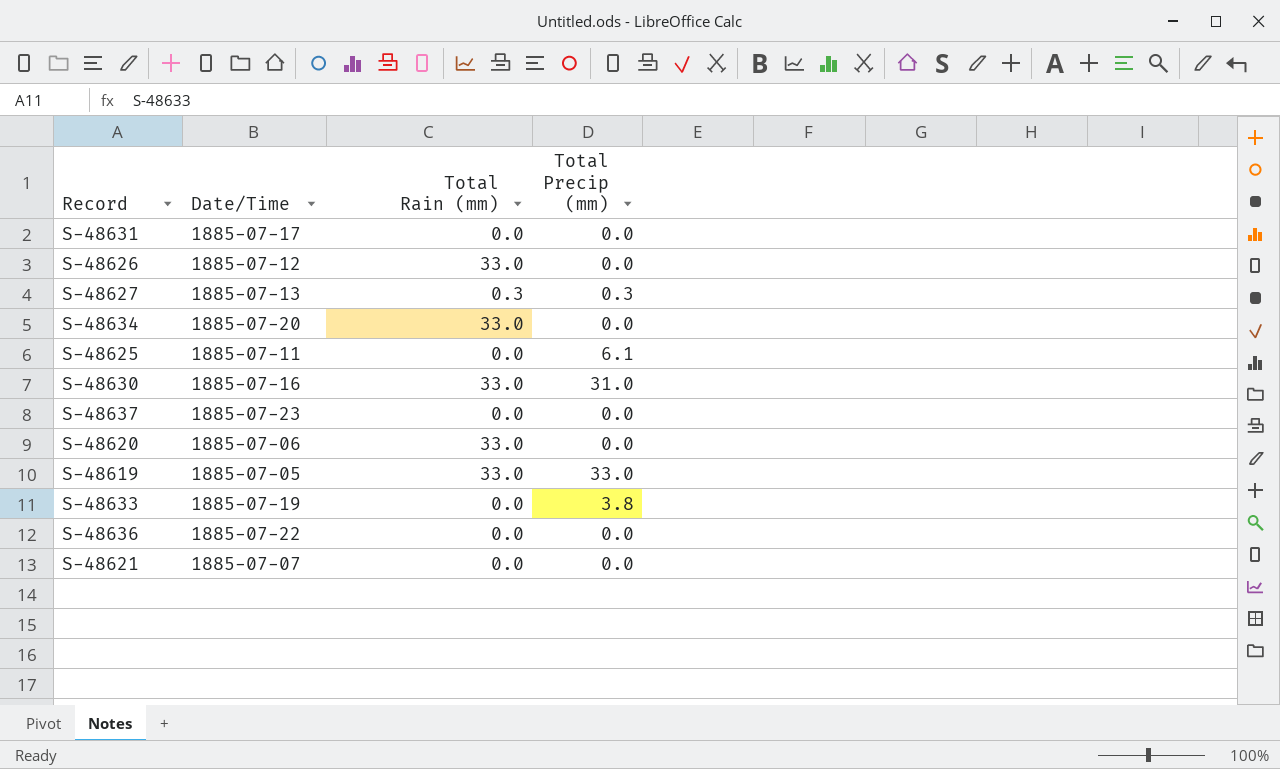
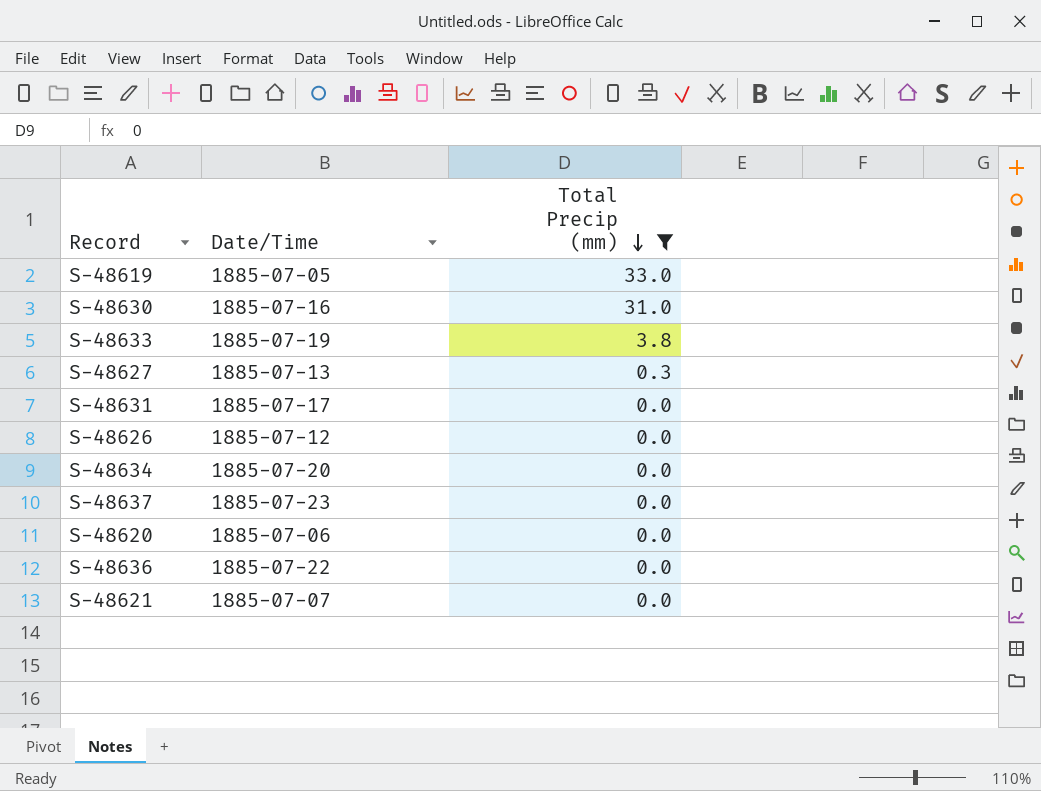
filter: none -> Total Precip (mm) != 6.1
row order: none -> Total Precip (mm) descending
column Total Rain (mm) | position: 3 -> none

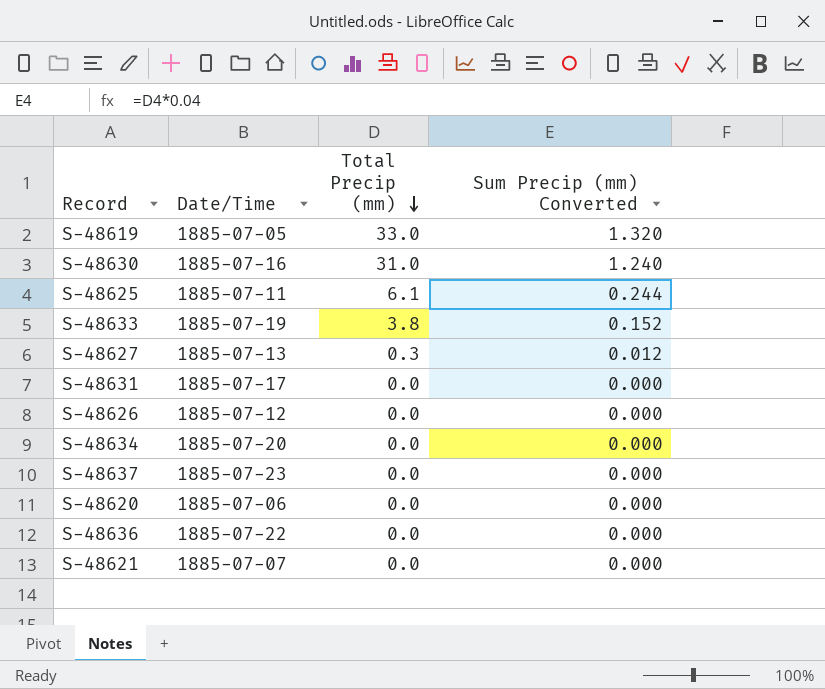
filter: Total Precip (mm) != 6.1 -> none
column Sum Precip (mm) Converted | formula: none -> [Total Precip (mm)] * 0.04

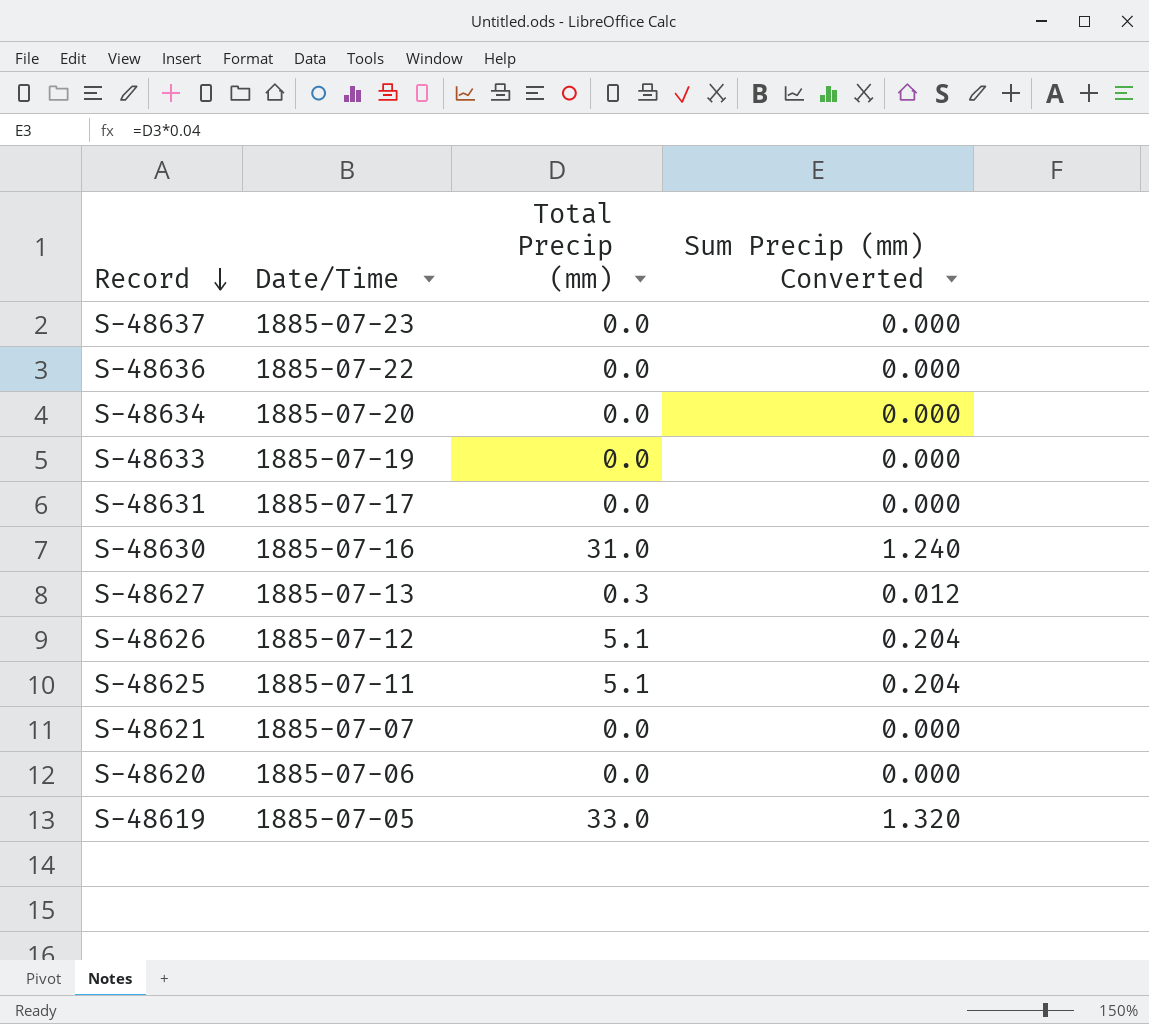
row order: Total Precip (mm) descending -> Record descending
S-48633 | Total Precip (mm): 3.8 -> 0.0
S-48633 | Sum Precip (mm) Converted: 0.152 -> 0.000
S-48626 | Total Precip (mm): 0.0 -> 5.1
S-48626 | Sum Precip (mm) Converted: 0.000 -> 0.204
S-48625 | Total Precip (mm): 6.1 -> 5.1
S-48625 | Sum Precip (mm) Converted: 0.244 -> 0.204

